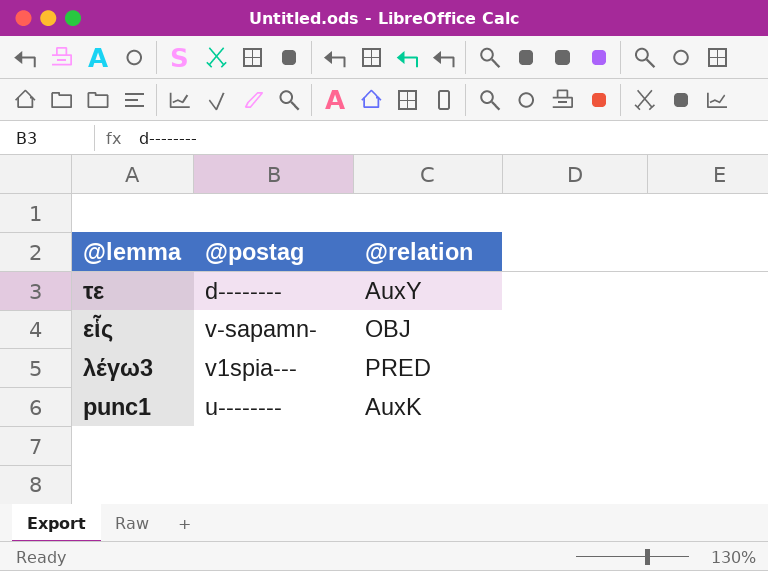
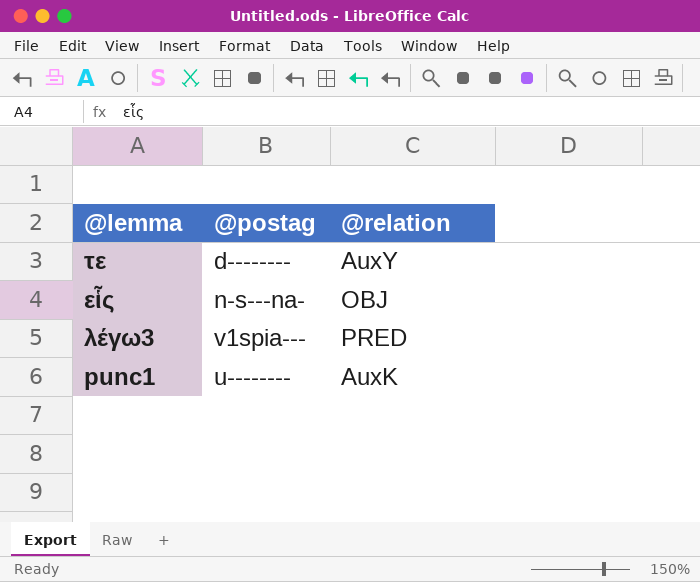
εἷς | @postag: v-sapamn- -> n-s---na-

